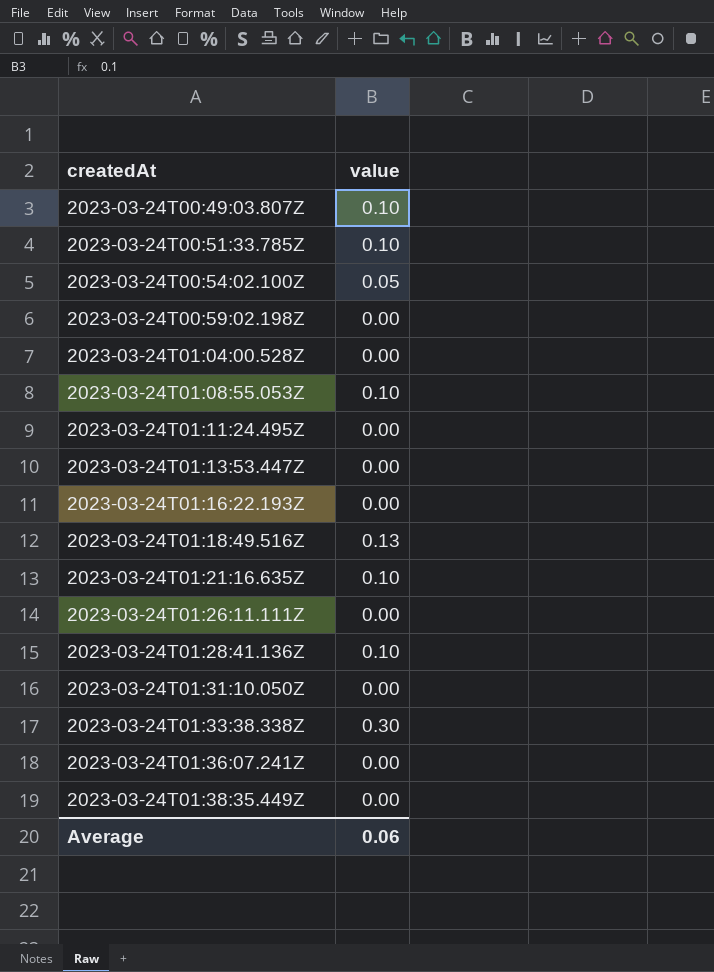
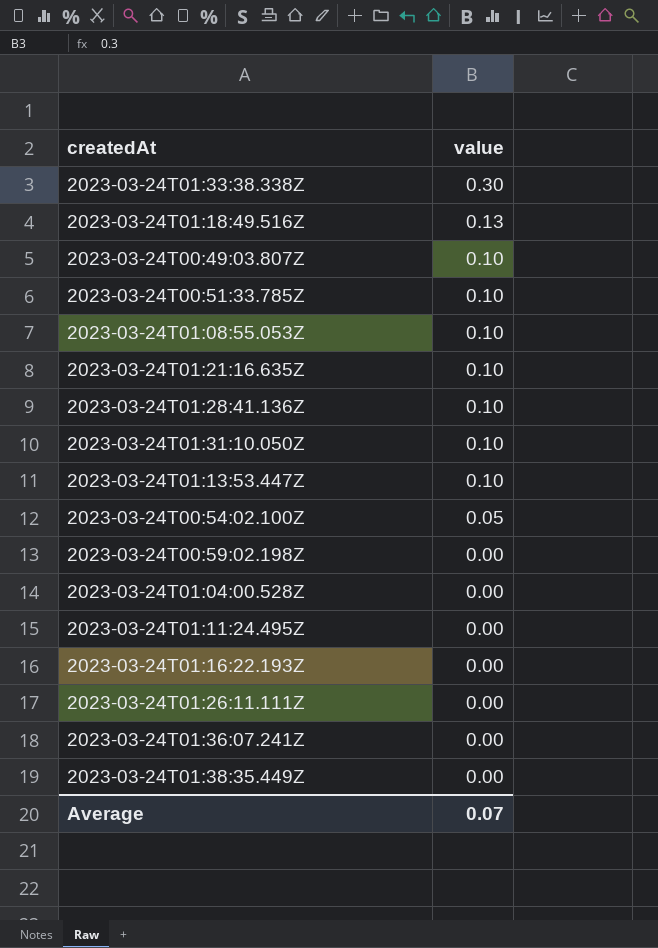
row order: createdAt ascending -> value descending
2023-03-24T01:31:10.050Z | value: 0.00 -> 0.10
2023-03-24T01:13:53.447Z | value: 0.00 -> 0.10
Average | value: 0.06 -> 0.07

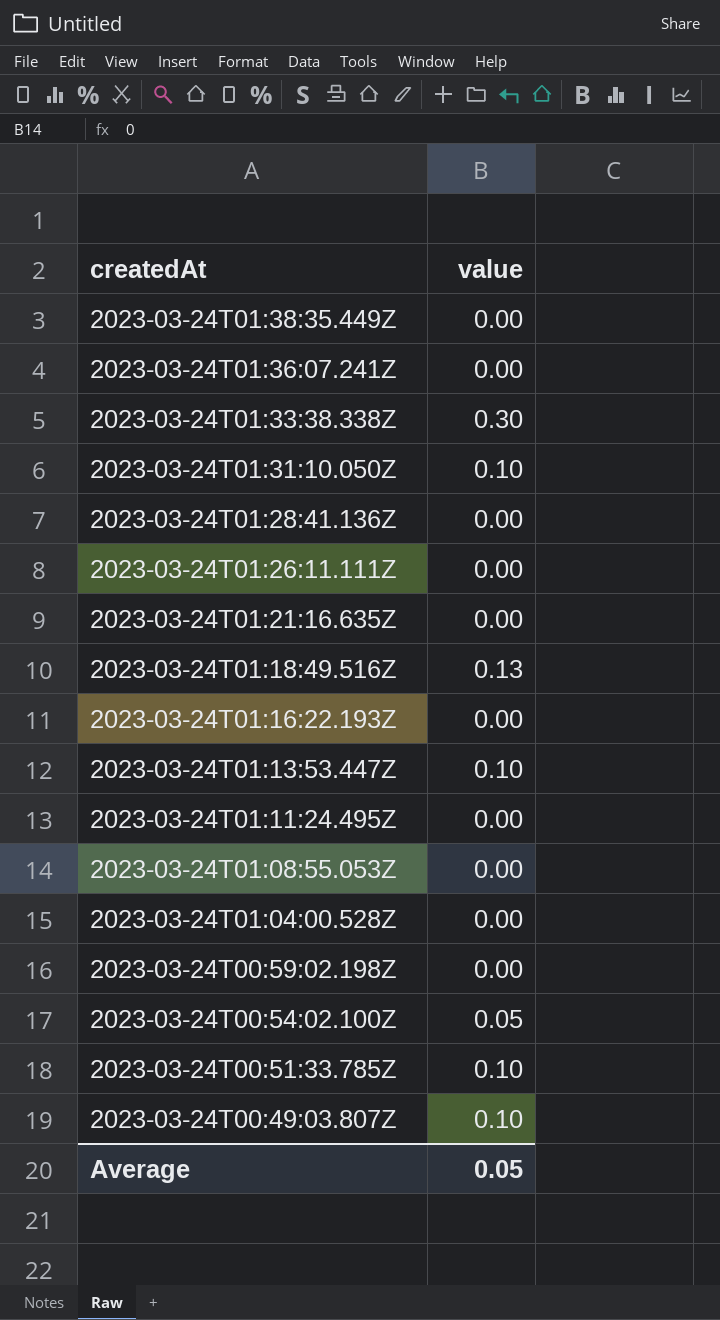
row order: value descending -> createdAt descending
2023-03-24T01:28:41.136Z | value: 0.10 -> 0.00
2023-03-24T01:21:16.635Z | value: 0.10 -> 0.00
2023-03-24T01:08:55.053Z | value: 0.10 -> 0.00
Average | value: 0.07 -> 0.05

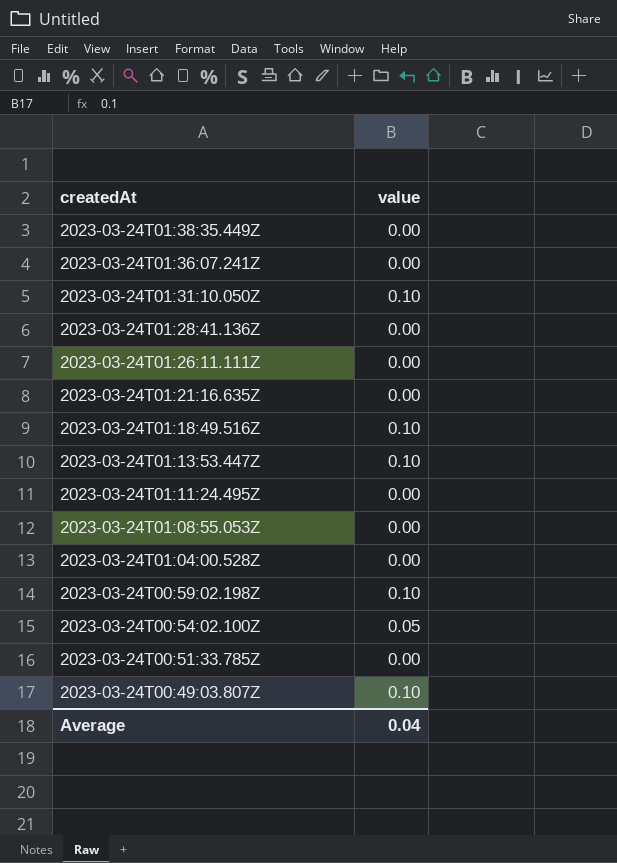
row 2023-03-24T01:33:38.338Z: 0.30 -> none
row 2023-03-24T01:16:22.193Z: 0.00 -> none
2023-03-24T01:18:49.516Z | value: 0.13 -> 0.10
2023-03-24T00:59:02.198Z | value: 0.00 -> 0.10
2023-03-24T00:51:33.785Z | value: 0.10 -> 0.00
Average | value: 0.05 -> 0.04

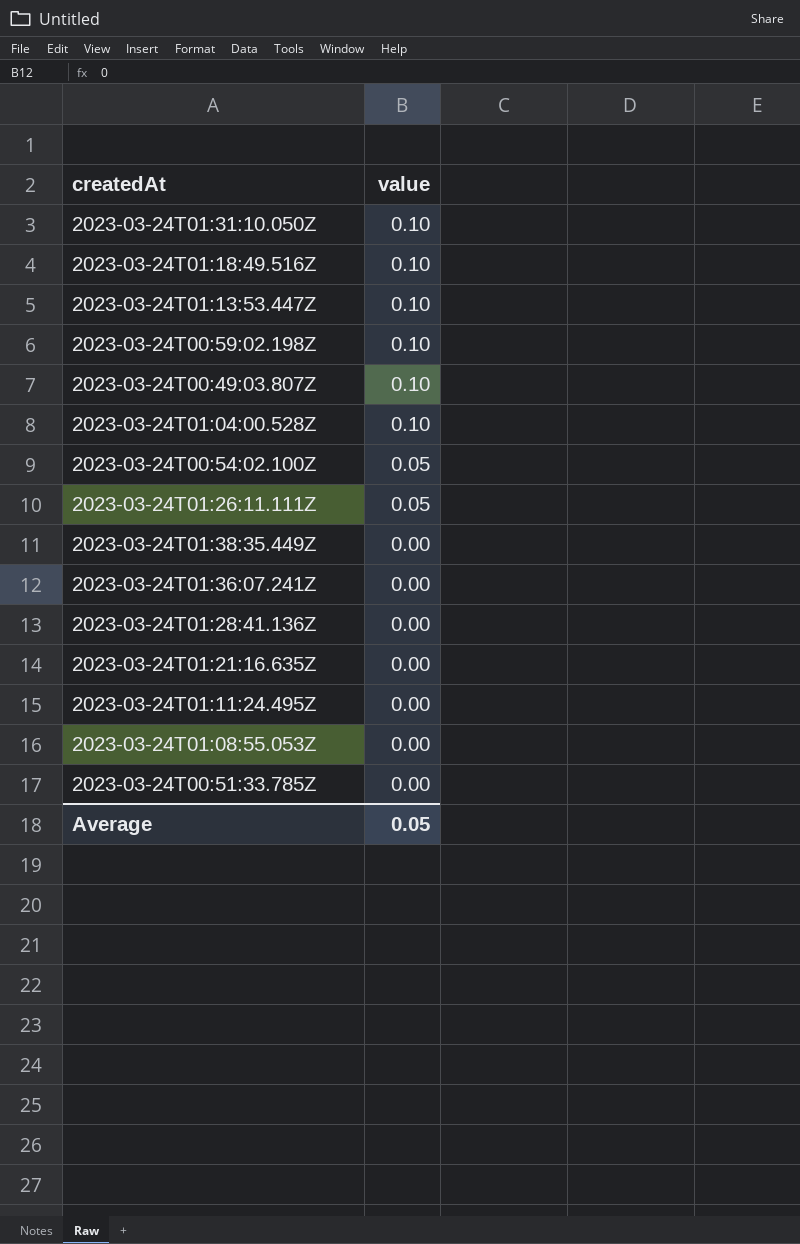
row order: createdAt descending -> value descending
2023-03-24T01:04:00.528Z | value: 0.00 -> 0.10
2023-03-24T01:26:11.111Z | value: 0.00 -> 0.05
Average | value: 0.04 -> 0.05

